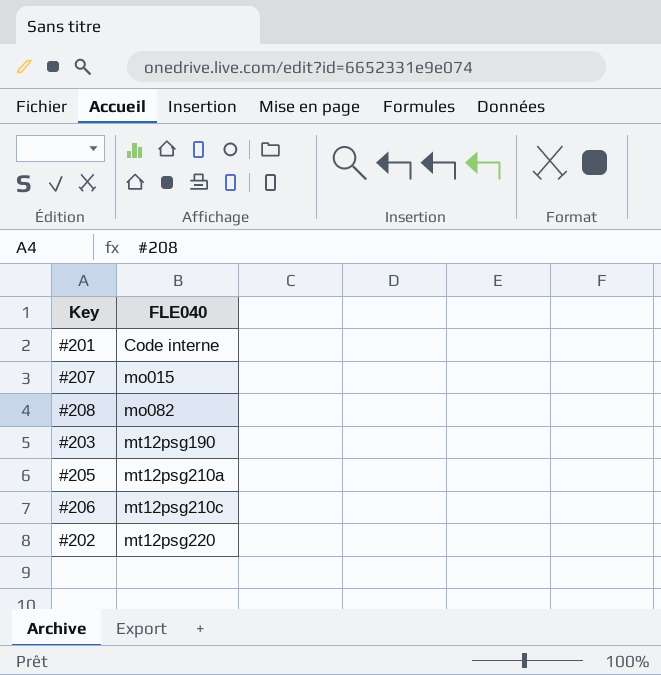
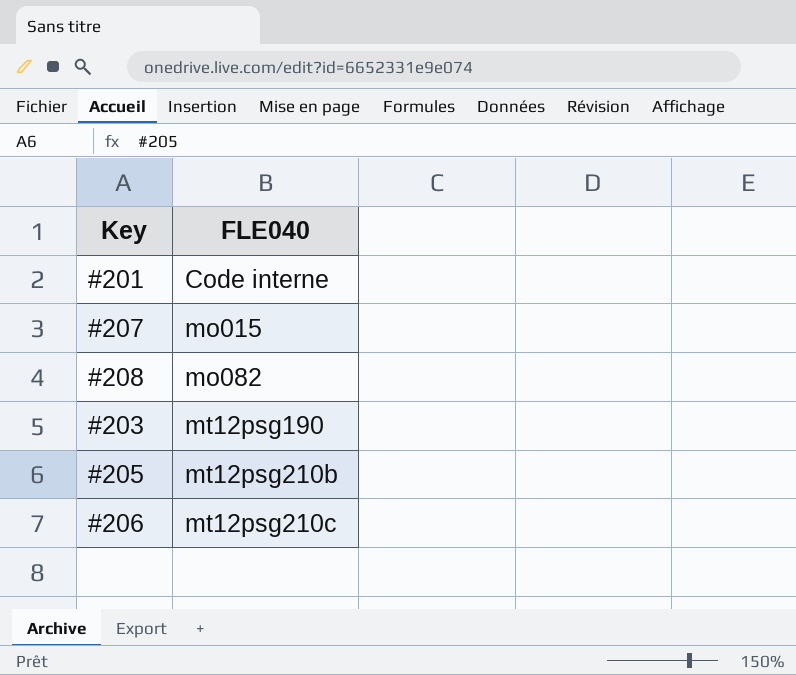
row #202: mt12psg220 -> none
#205 | FLE040: mt12psg210a -> mt12psg210b

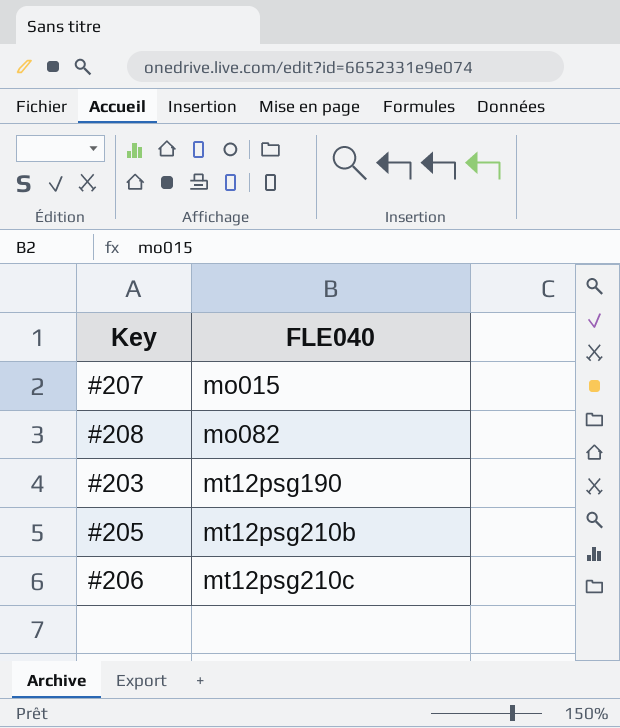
row #201: Code interne -> none

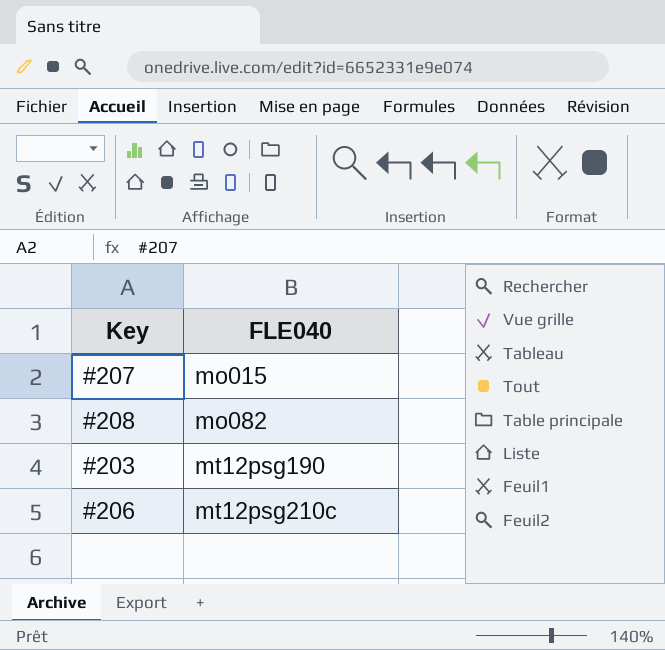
row #205: mt12psg210b -> none

